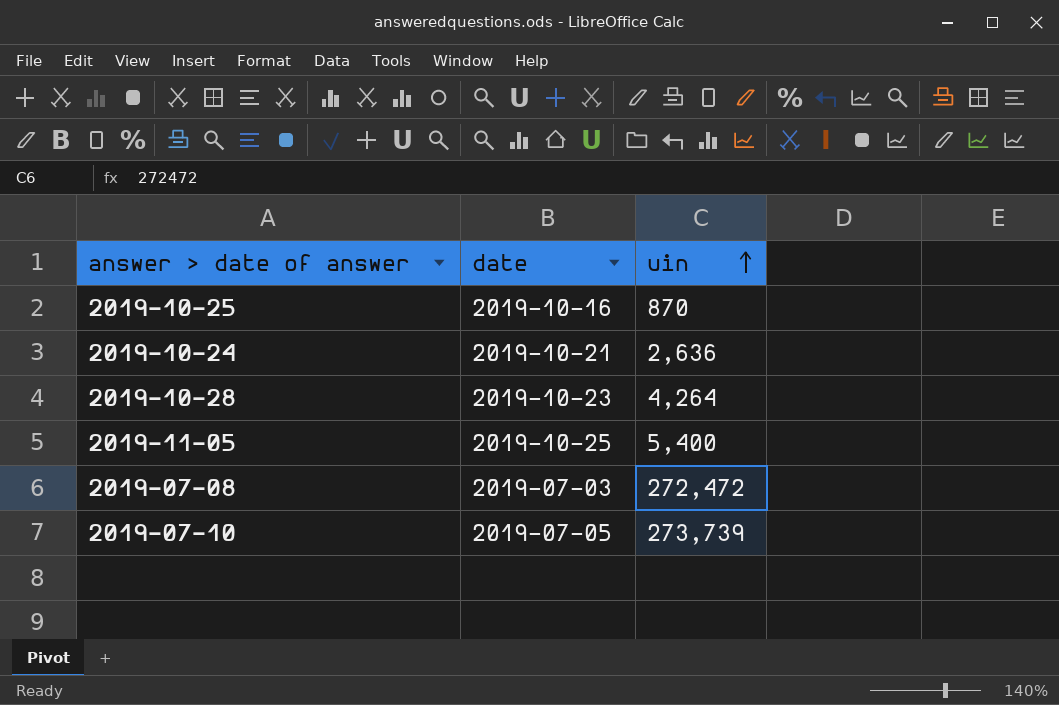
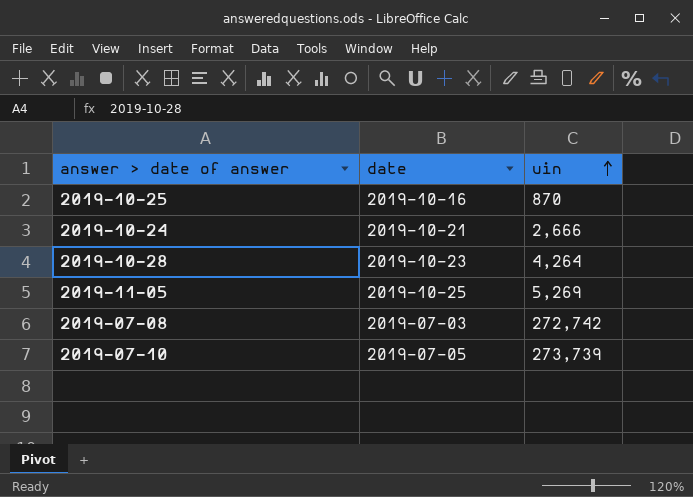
2019-10-24 | uin: 2,636 -> 2,666
2019-11-05 | uin: 5,400 -> 5,269
2019-07-08 | uin: 272,472 -> 272,742

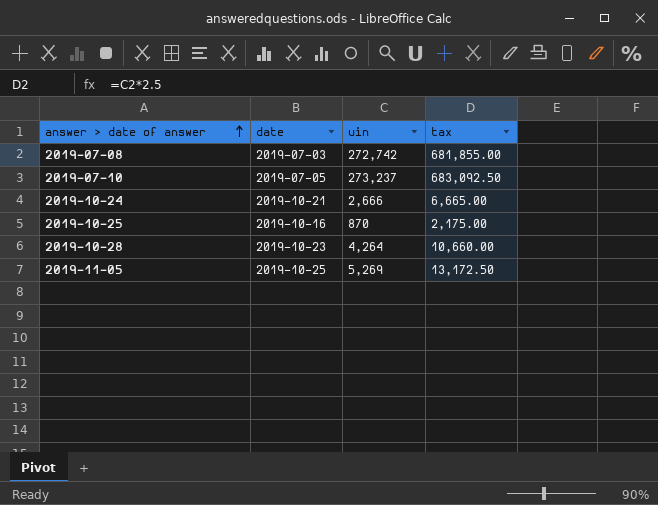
row order: uin ascending -> answer > date of answer ascending
column tax | formula: none -> [uin] * 2.5
2019-07-10 | uin: 273,739 -> 273,237

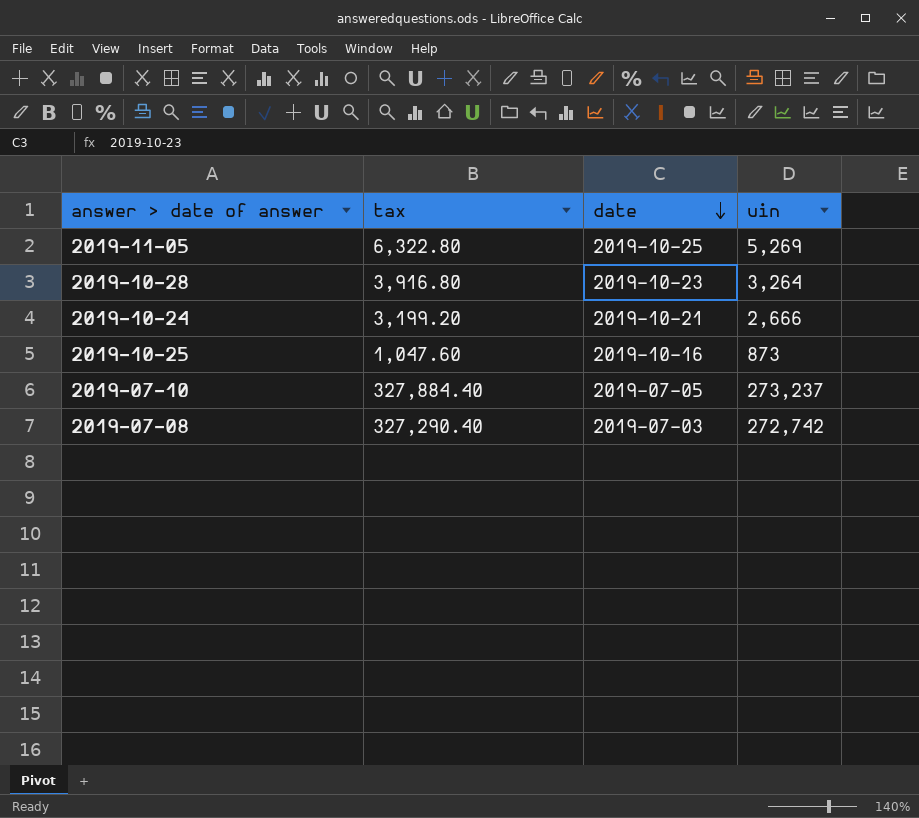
row order: answer > date of answer ascending -> date descending
column tax | formula: [uin] * 2.5 -> [uin] * 1.2
column tax | position: 4 -> 2
2019-10-28 | uin: 4,264 -> 3,264
2019-10-25 | uin: 870 -> 873

